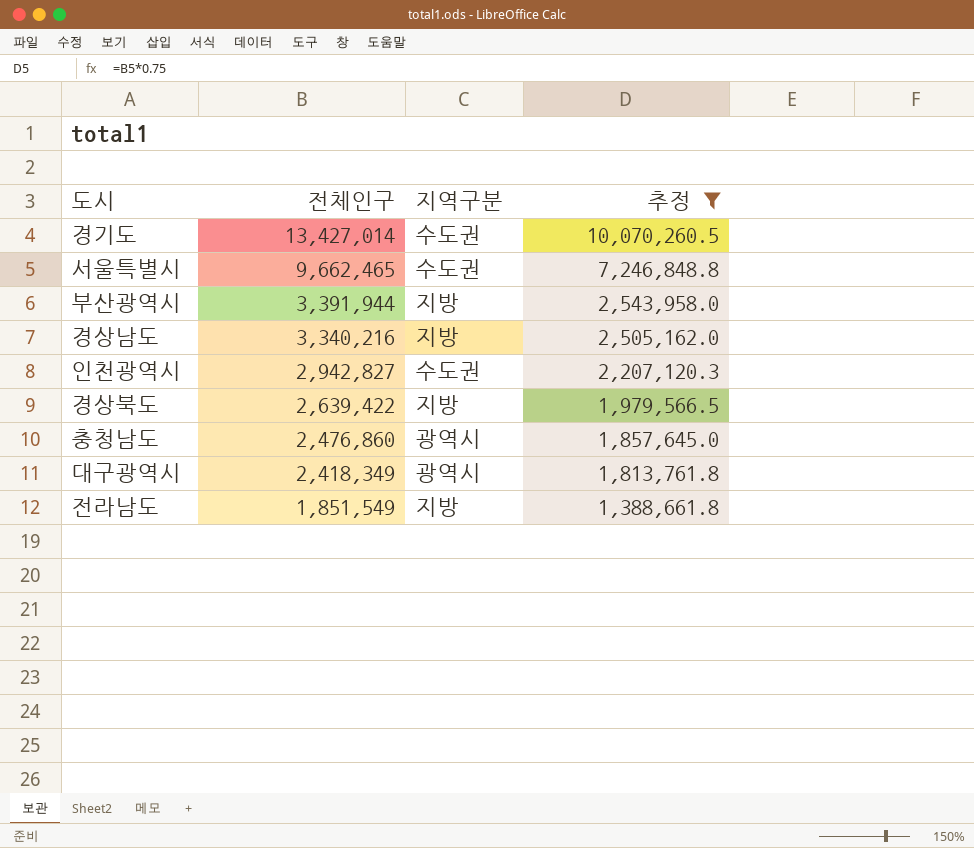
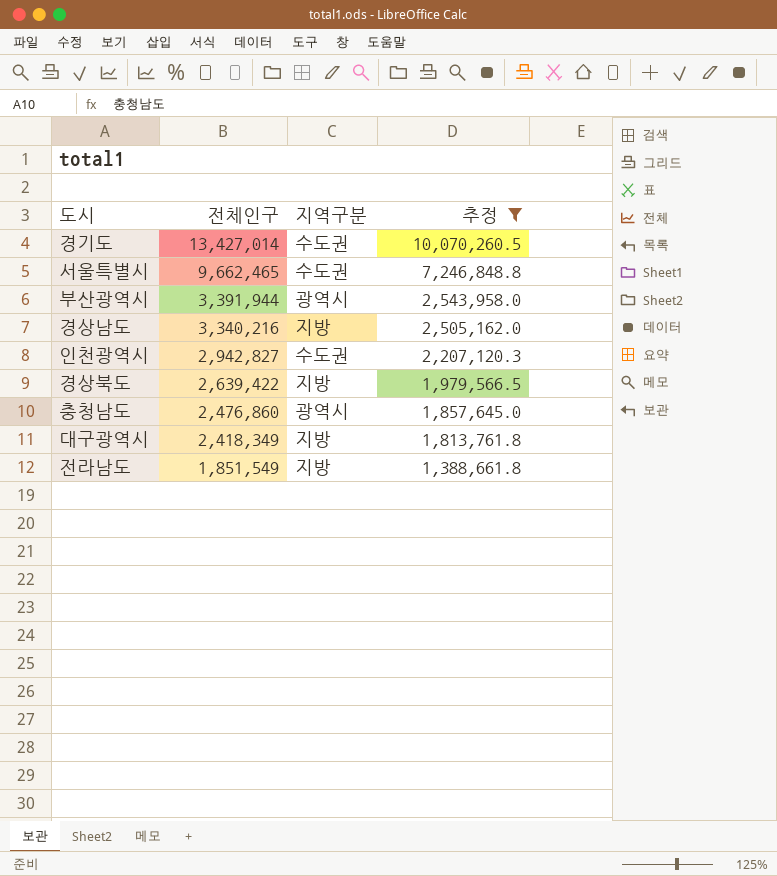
부산광역시 | 지역구분: 지방 -> 광역시
대구광역시 | 지역구분: 광역시 -> 지방

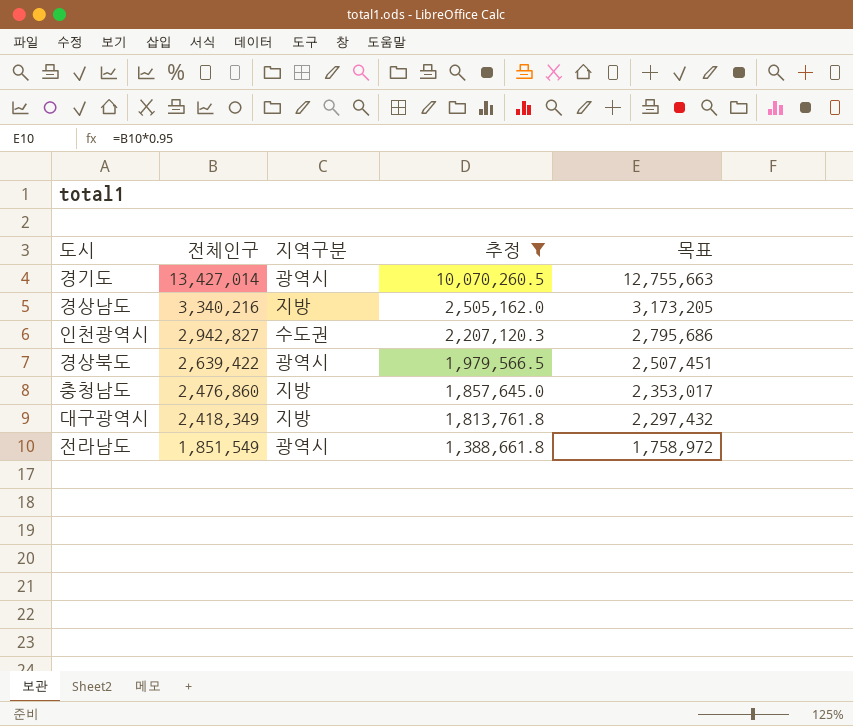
column 목표 | formula: none -> [전체인구] * 0.95
row 서울특별시: 9,662,465 | 수도권 | 7,246,848.8 -> none
row 부산광역시: 3,391,944 | 광역시 | 2,543,958.0 -> none
경기도 | 지역구분: 수도권 -> 광역시
경상북도 | 지역구분: 지방 -> 광역시
충청남도 | 지역구분: 광역시 -> 지방
전라남도 | 지역구분: 지방 -> 광역시

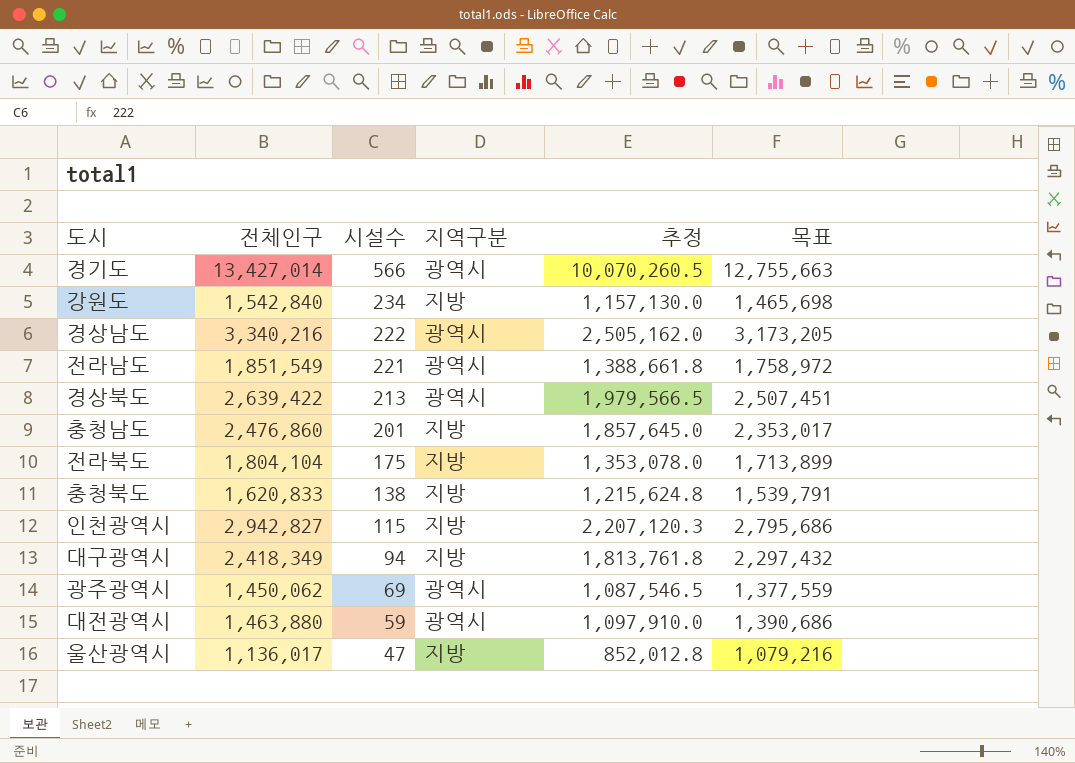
filter: 추정 >= 1,388,661.8 -> none
row order: 전체인구 descending -> 시설수 descending
column 시설수 | position: none -> 3
경상남도 | 지역구분: 지방 -> 광역시
인천광역시 | 지역구분: 수도권 -> 지방

